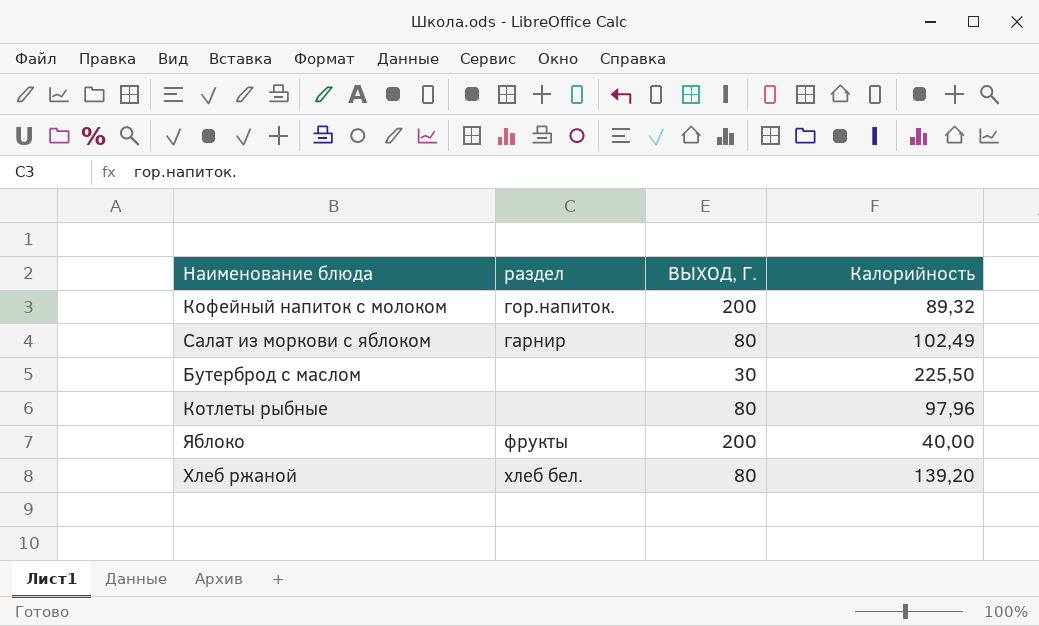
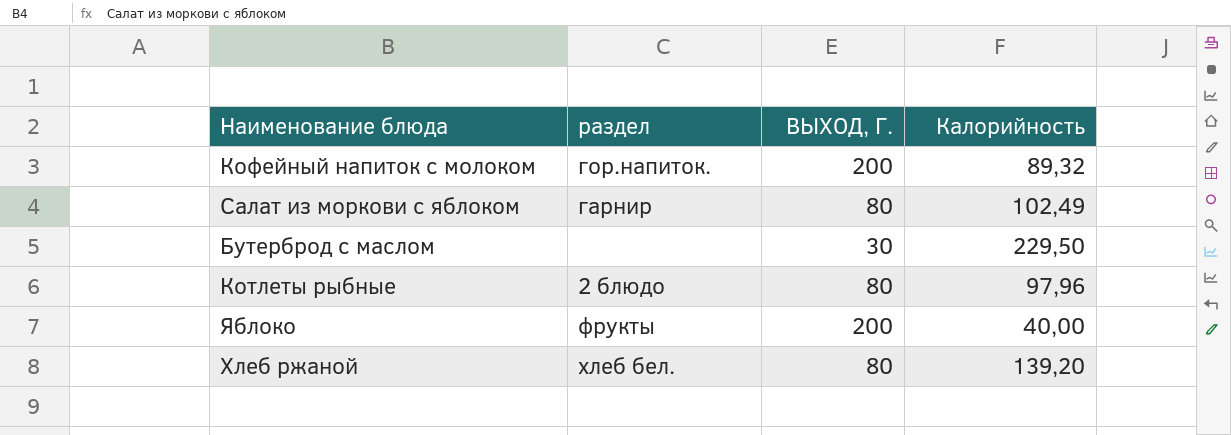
Бутерброд с маслом | Калорийность: 225,50 -> 229,50
Котлеты рыбные | раздел: none -> 2 блюдо

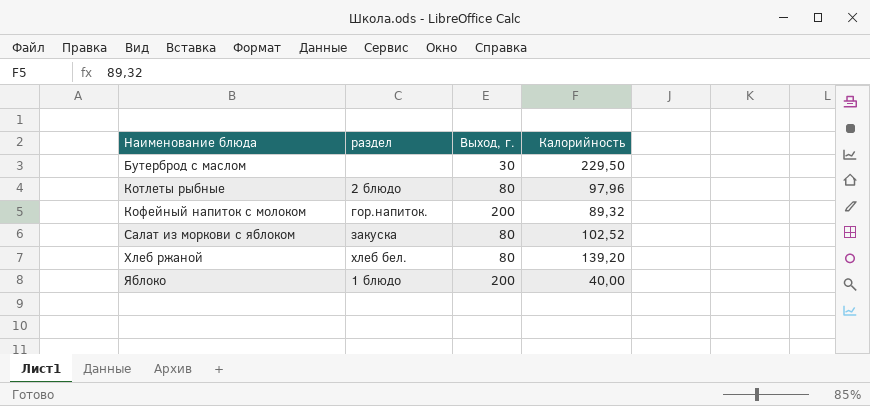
row order: none -> Наименование блюда ascending
column name: ВЫХОД, Г. -> Выход, г.
Салат из моркови с яблоком | раздел: гарнир -> закуска
Салат из моркови с яблоком | Калорийность: 102,49 -> 102,52
Яблоко | раздел: фрукты -> 1 блюдо

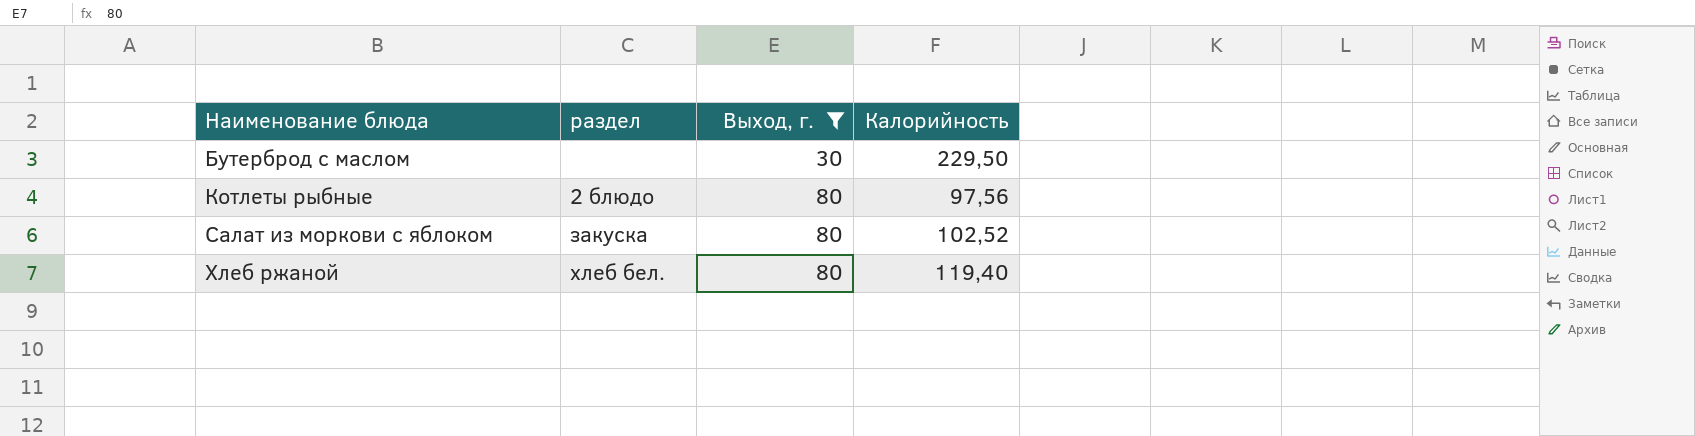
filter: none -> Выход, г. != 200
Котлеты рыбные | Калорийность: 97,96 -> 97,56
Хлеб ржаной | Калорийность: 139,20 -> 119,40

